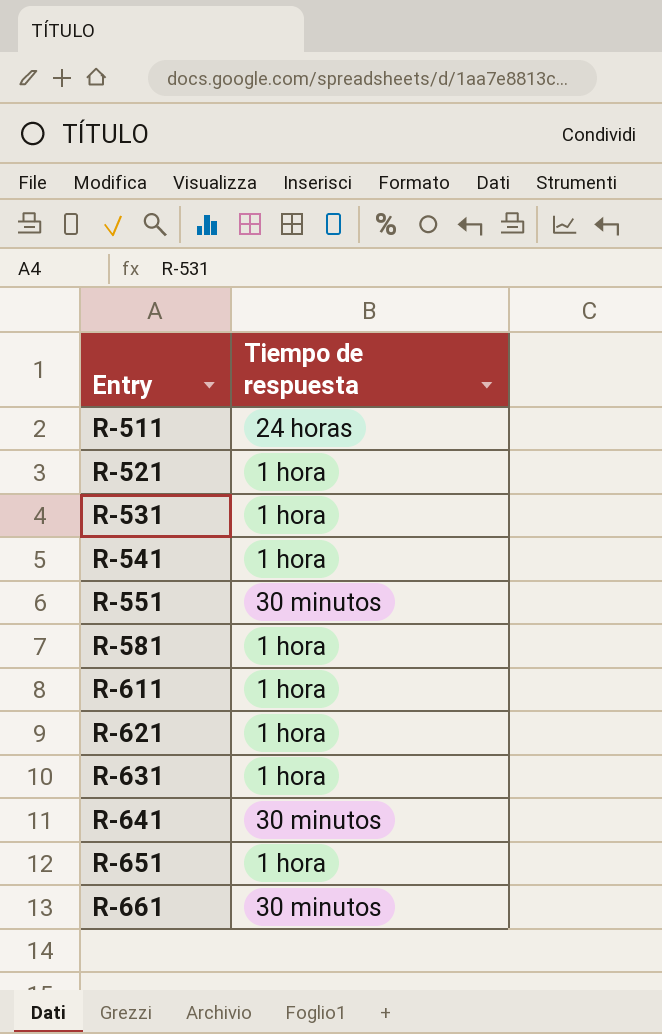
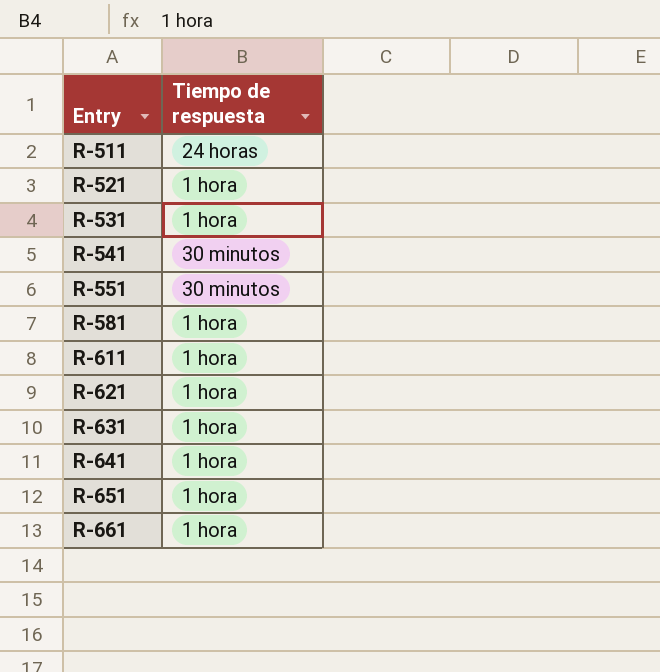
R-541 | Tiempo de respuesta: 1 hora -> 30 minutos
R-641 | Tiempo de respuesta: 30 minutos -> 1 hora
R-661 | Tiempo de respuesta: 30 minutos -> 1 hora

